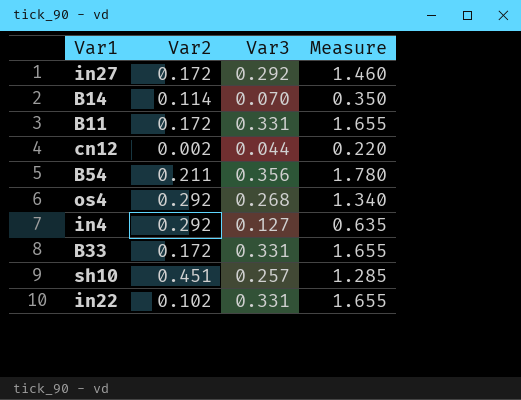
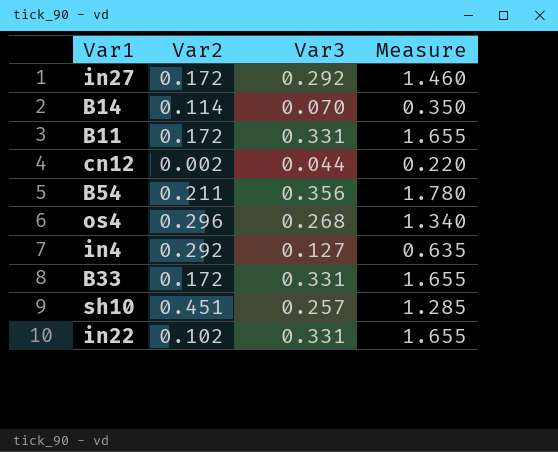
os4 | Var2: 0.292 -> 0.296

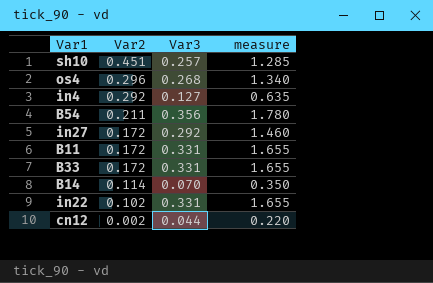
row order: none -> Var2 descending
column name: Measure -> measure

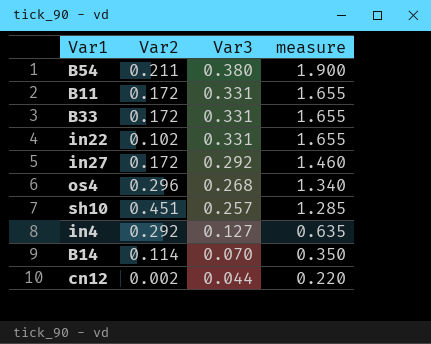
row order: Var2 descending -> Var3 descending
B54 | Var3: 0.356 -> 0.380
B54 | measure: 1.780 -> 1.900

